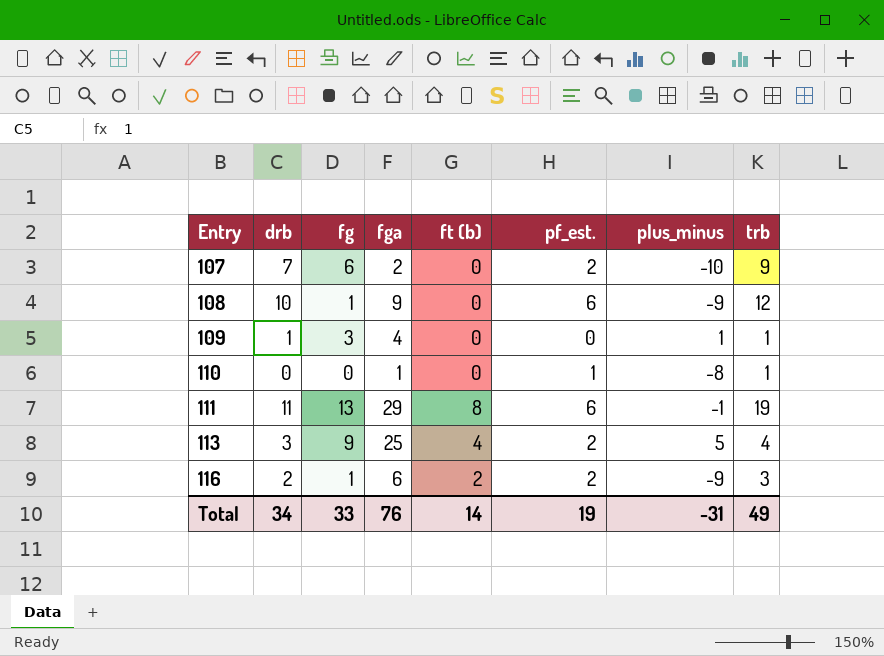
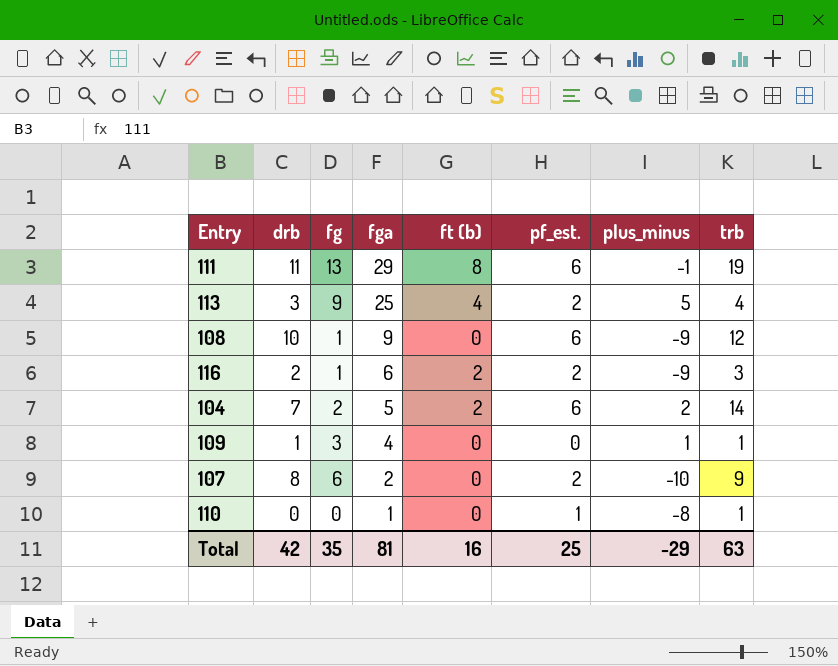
row order: Entry ascending -> fga descending
row 104: none -> 7 | 2 | 5 | 2 | 6 | 2 | 14
107 | drb: 7 -> 8
Total | drb: 34 -> 42
Total | fg: 33 -> 35
Total | fga: 76 -> 81
Total | ft (b): 14 -> 16
Total | pf_est.: 19 -> 25
Total | plus_minus: -31 -> -29
Total | trb: 49 -> 63

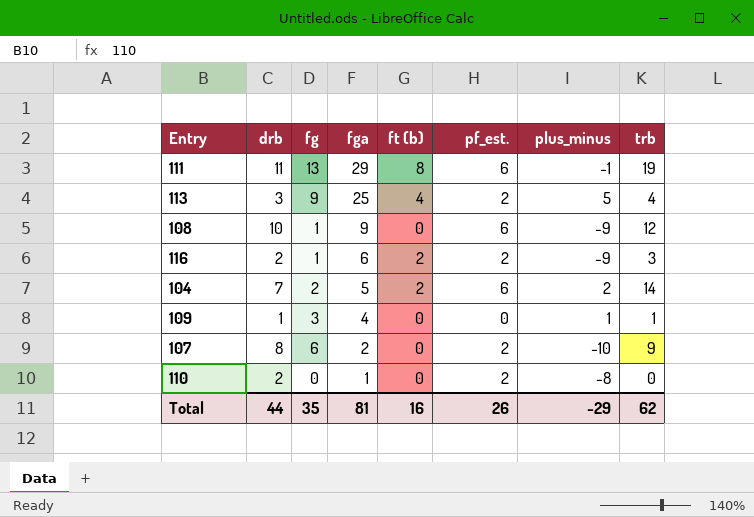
110 | drb: 0 -> 2
110 | pf_est.: 1 -> 2
110 | trb: 1 -> 0
Total | drb: 42 -> 44
Total | pf_est.: 25 -> 26
Total | trb: 63 -> 62

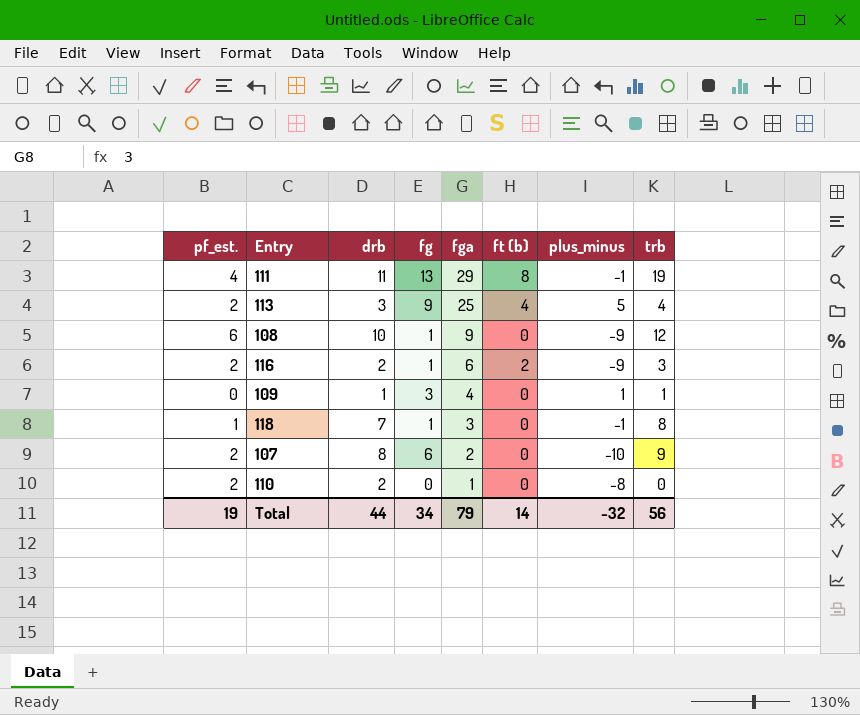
column pf_est. | position: 6 -> 1
row 104: 7 | 2 | 5 | 2 | 6 | 2 | 14 -> none
111 | pf_est.: 6 -> 4
row 118: none -> 1 | 7 | 1 | 3 | 0 | -1 | 8
Total | pf_est.: 26 -> 19
Total | fg: 35 -> 34
Total | fga: 81 -> 79
Total | ft (b): 16 -> 14
Total | plus_minus: -29 -> -32
Total | trb: 62 -> 56

